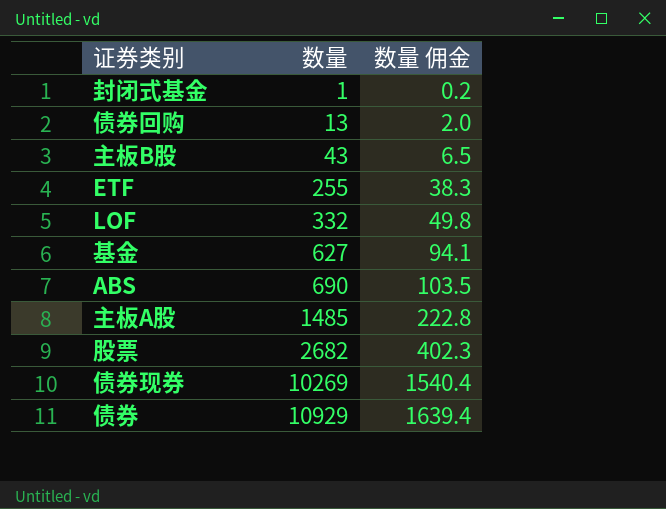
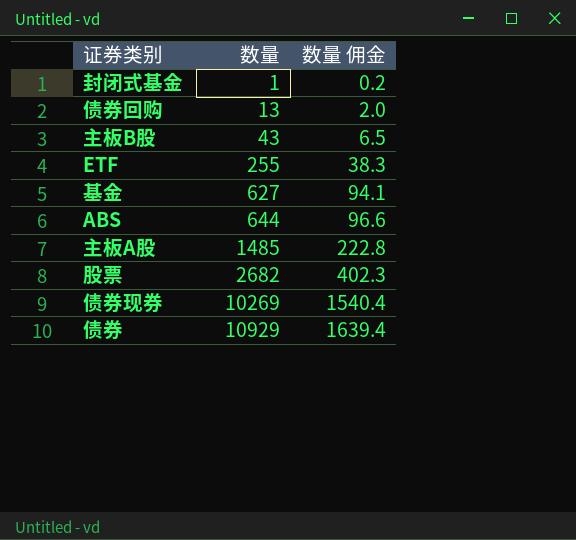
row LOF: 332 | 49.8 -> none
ABS | 数量: 690 -> 644
ABS | 数量 佣金: 103.5 -> 96.6

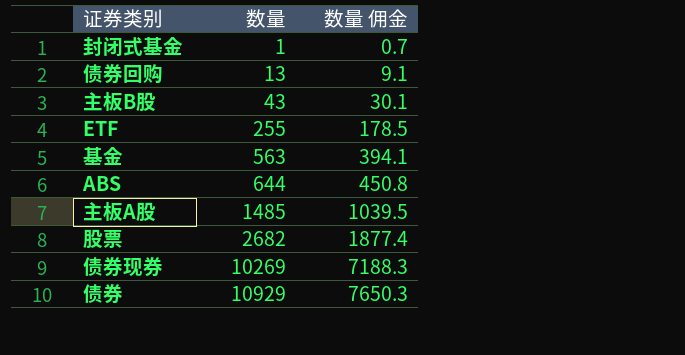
column 数量 佣金 | formula: [数量] * 0.15 -> [数量] * 0.7
基金 | 数量: 627 -> 563

